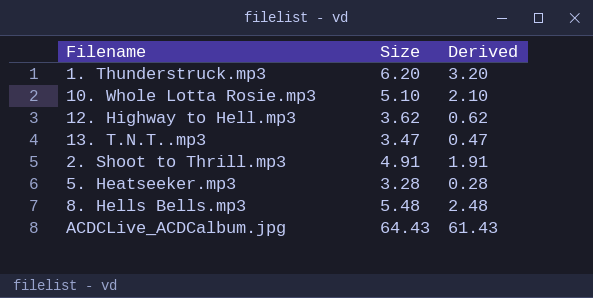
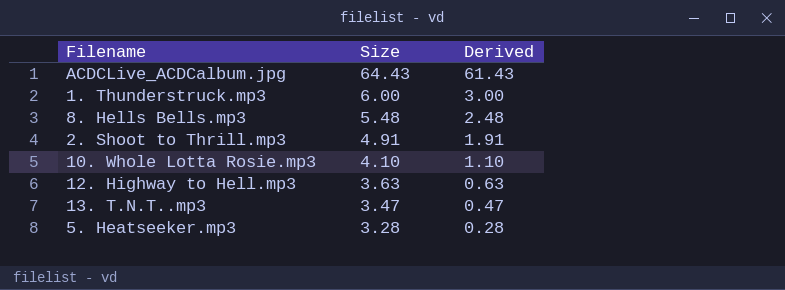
row order: none -> Size descending
1. Thunderstruck.mp3 | Size: 6.20 -> 6.00
1. Thunderstruck.mp3 | Derived: 3.20 -> 3.00
10. Whole Lotta Rosie.mp3 | Size: 5.10 -> 4.10
10. Whole Lotta Rosie.mp3 | Derived: 2.10 -> 1.10
12. Highway to Hell.mp3 | Size: 3.62 -> 3.63
12. Highway to Hell.mp3 | Derived: 0.62 -> 0.63

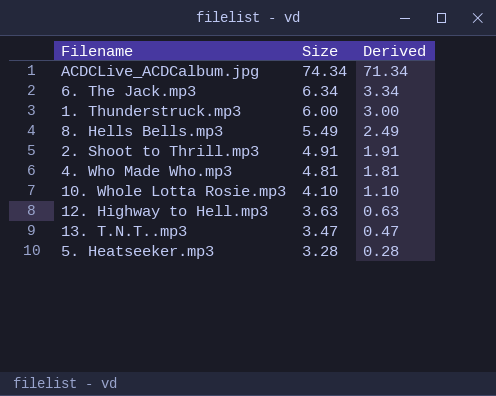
ACDCLive_ACDCalbum.jpg | Size: 64.43 -> 74.34
ACDCLive_ACDCalbum.jpg | Derived: 61.43 -> 71.34
row 6. The Jack.mp3: none -> 6.34 | 3.34
8. Hells Bells.mp3 | Size: 5.48 -> 5.49
8. Hells Bells.mp3 | Derived: 2.48 -> 2.49
row 4. Who Made Who.mp3: none -> 4.81 | 1.81

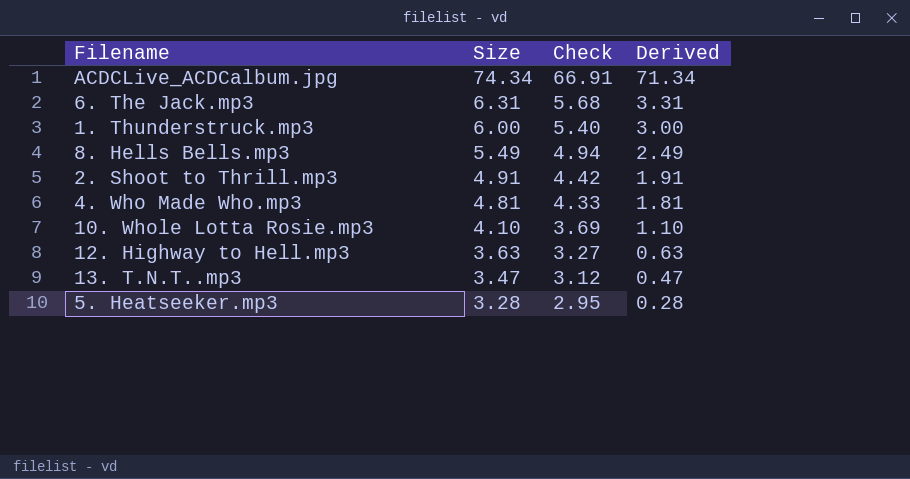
column Check | formula: none -> [Size] * 0.9
6. The Jack.mp3 | Size: 6.34 -> 6.31
6. The Jack.mp3 | Derived: 3.34 -> 3.31

